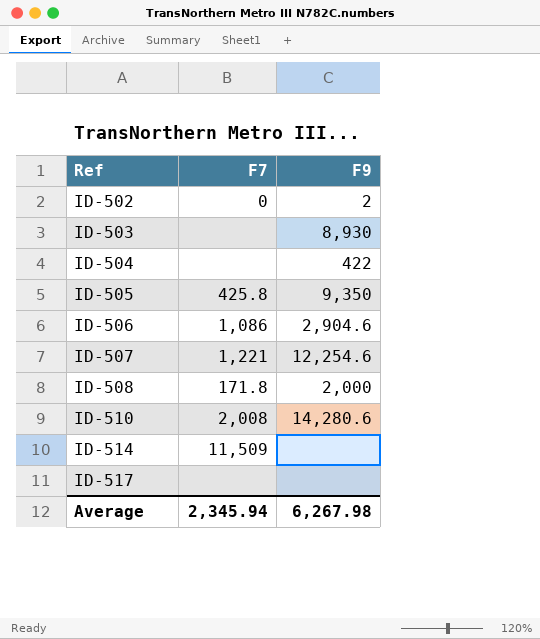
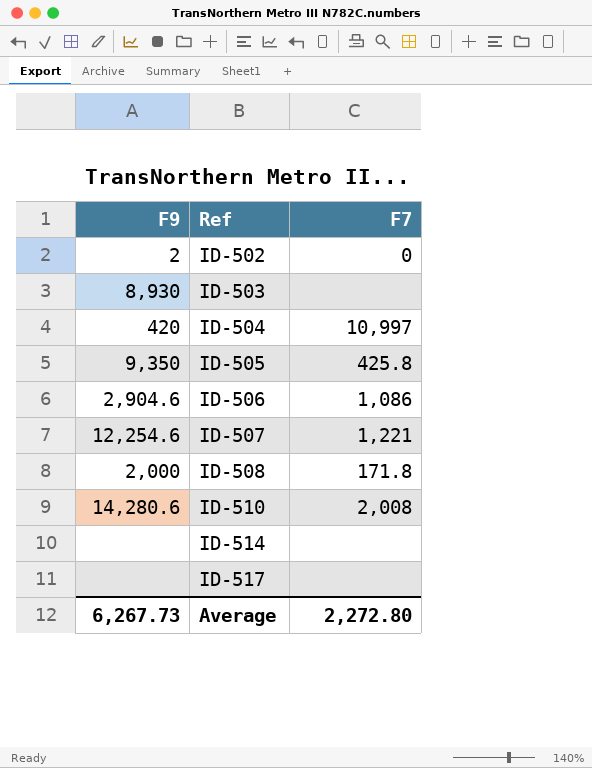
column F9 | position: 3 -> 1
ID-504 | F9: 422 -> 420
ID-504 | F7: none -> 10,997
ID-514 | F7: 11,509 -> none
Average | F9: 6,267.98 -> 6,267.73
Average | F7: 2,345.94 -> 2,272.80

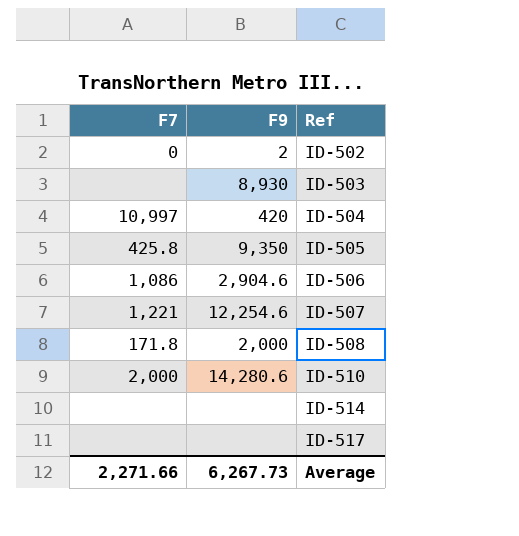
column F7 | position: 3 -> 1
ID-510 | F7: 2,008 -> 2,000
Average | F7: 2,272.80 -> 2,271.66

